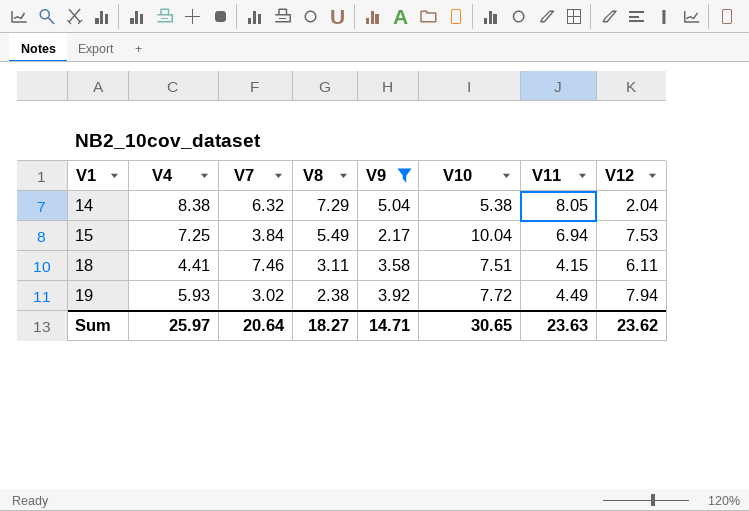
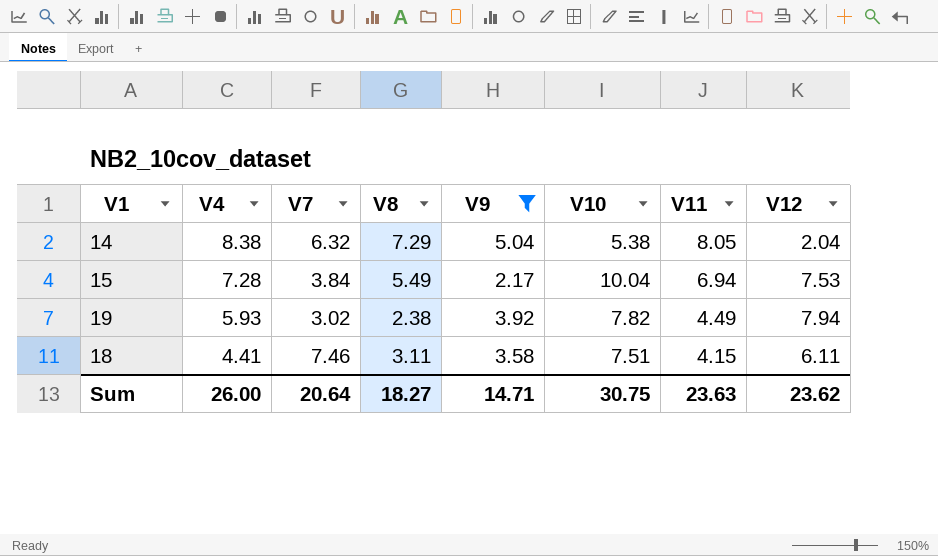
row order: V1 ascending -> V4 descending
15 | V4: 7.25 -> 7.28
19 | V10: 7.72 -> 7.82
Sum | V4: 25.97 -> 26.00
Sum | V10: 30.65 -> 30.75

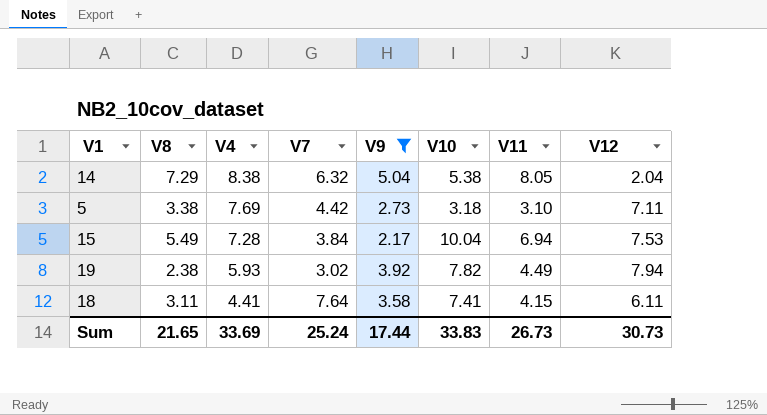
column V8 | position: 4 -> 2
row 5: none -> 3.38 | 7.69 | 4.42 | 2.73 | 3.18 | 3.10 | 7.11
18 | V7: 7.46 -> 7.64
18 | V10: 7.51 -> 7.41
Sum | V8: 18.27 -> 21.65
Sum | V4: 26.00 -> 33.69
Sum | V7: 20.64 -> 25.24
Sum | V9: 14.71 -> 17.44
Sum | V10: 30.75 -> 33.83
Sum | V11: 23.63 -> 26.73
Sum | V12: 23.62 -> 30.73

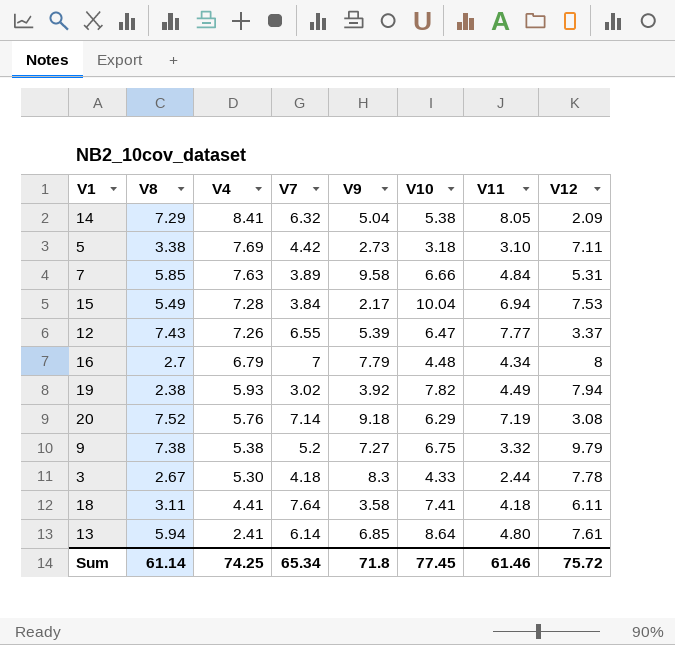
filter: V9 <= 5.04 -> none
14 | V4: 8.38 -> 8.41
14 | V12: 2.04 -> 2.09
18 | V11: 4.15 -> 4.18
Sum | V8: 21.65 -> 61.14
Sum | V4: 33.69 -> 74.25
Sum | V7: 25.24 -> 65.34
Sum | V9: 17.44 -> 71.8
Sum | V10: 33.83 -> 77.45
Sum | V11: 26.73 -> 61.46
Sum | V12: 30.73 -> 75.72

